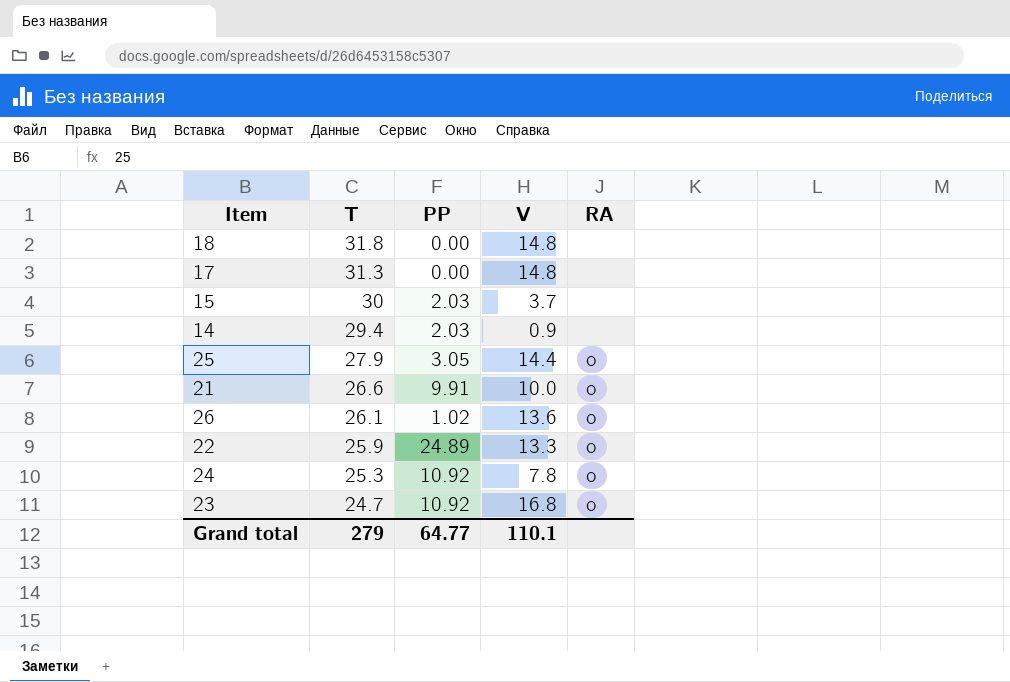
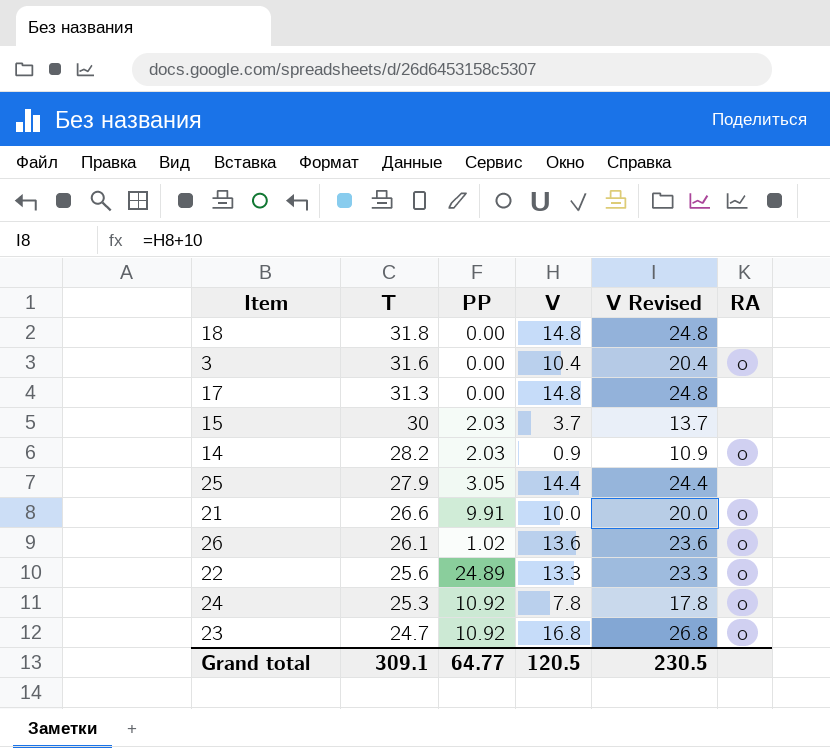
column V Revised | formula: none -> [V] + 10
row 3: none -> 31.6 | 0.00 | 10.4 | 20.4 | o
14 | T: 29.4 -> 28.2
14 | RA: none -> o
25 | RA: o -> none
22 | T: 25.9 -> 25.6
Grand total | T: 279 -> 309.1
Grand total | V: 110.1 -> 120.5

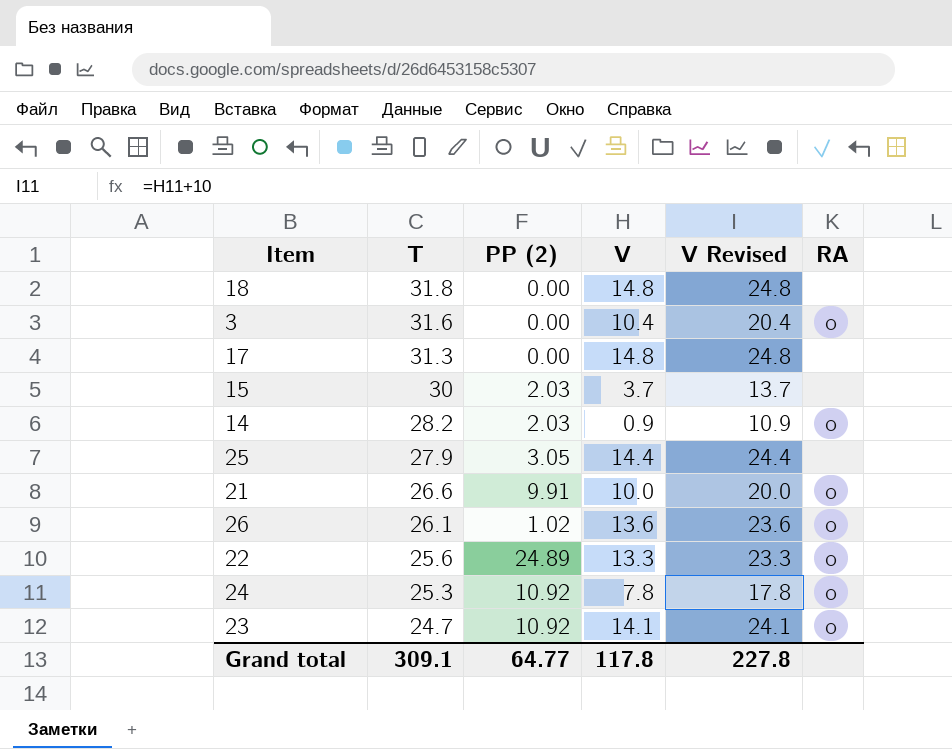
column name: PP -> PP (2)
23 | V: 16.8 -> 14.1
23 | V Revised: 26.8 -> 24.1
Grand total | V: 120.5 -> 117.8
Grand total | V Revised: 230.5 -> 227.8

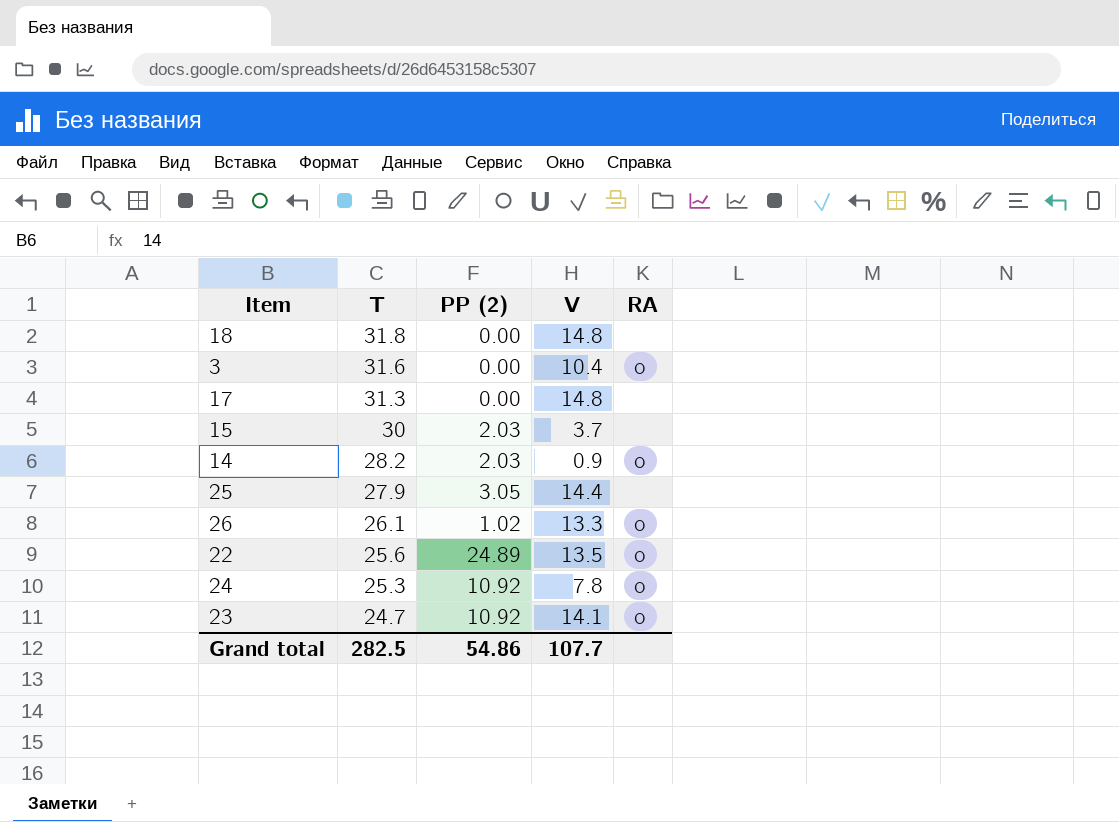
column V Revised | formula: [V] + 10 -> none
row 21: 26.6 | 9.91 | 10.0 | 20.0 | o -> none
26 | V: 13.6 -> 13.3
22 | V: 13.3 -> 13.5
Grand total | T: 309.1 -> 282.5
Grand total | PP (2): 64.77 -> 54.86
Grand total | V: 117.8 -> 107.7

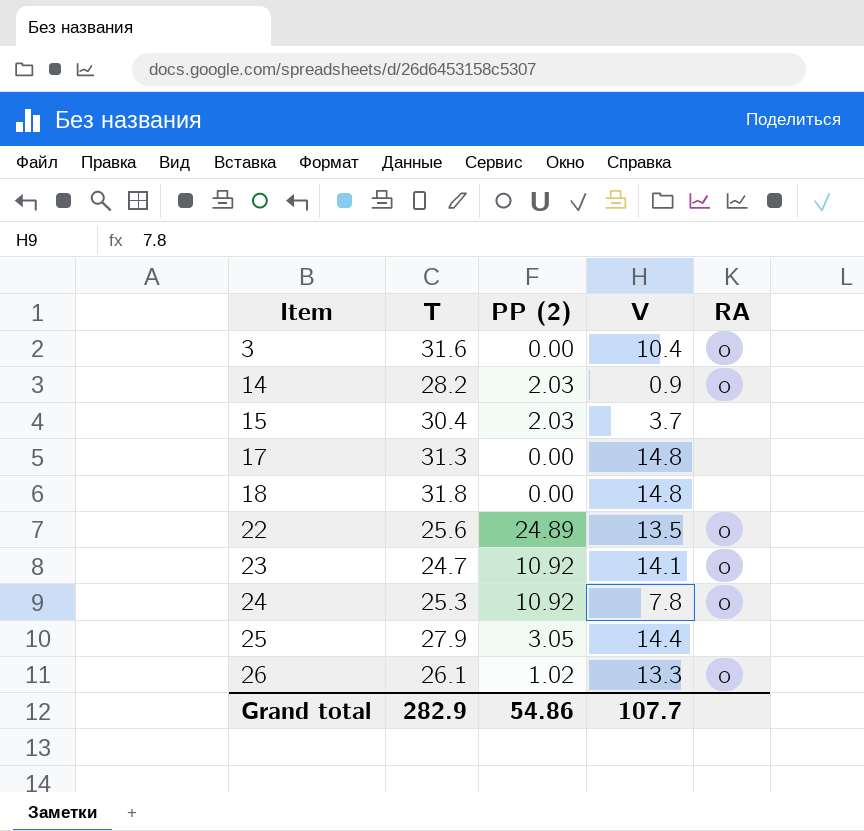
row order: T descending -> Item ascending
15 | T: 30 -> 30.4
Grand total | T: 282.5 -> 282.9

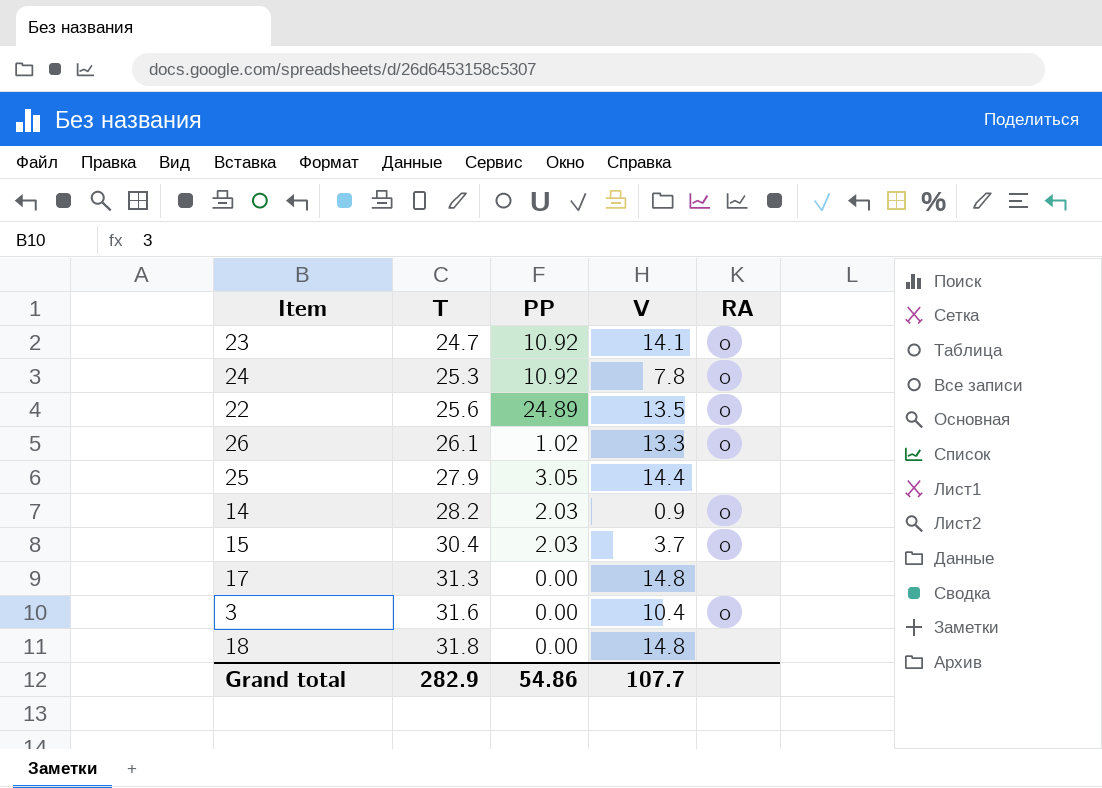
row order: Item ascending -> T ascending
column name: PP (2) -> PP
15 | RA: none -> o

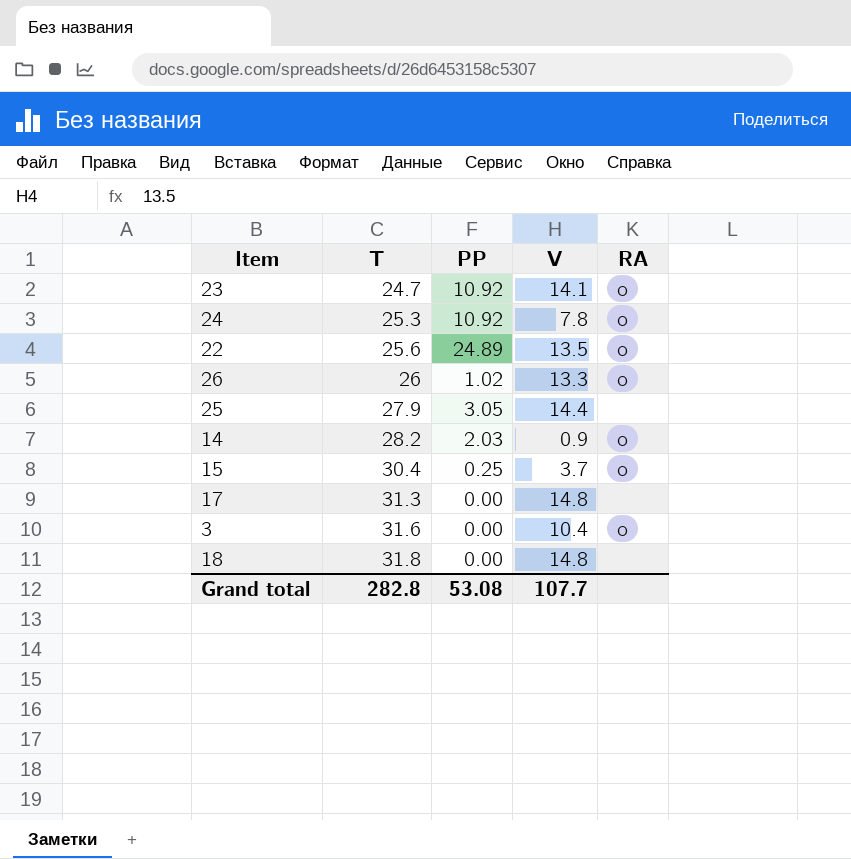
26 | T: 26.1 -> 26
15 | PP: 2.03 -> 0.25
Grand total | T: 282.9 -> 282.8
Grand total | PP: 54.86 -> 53.08

